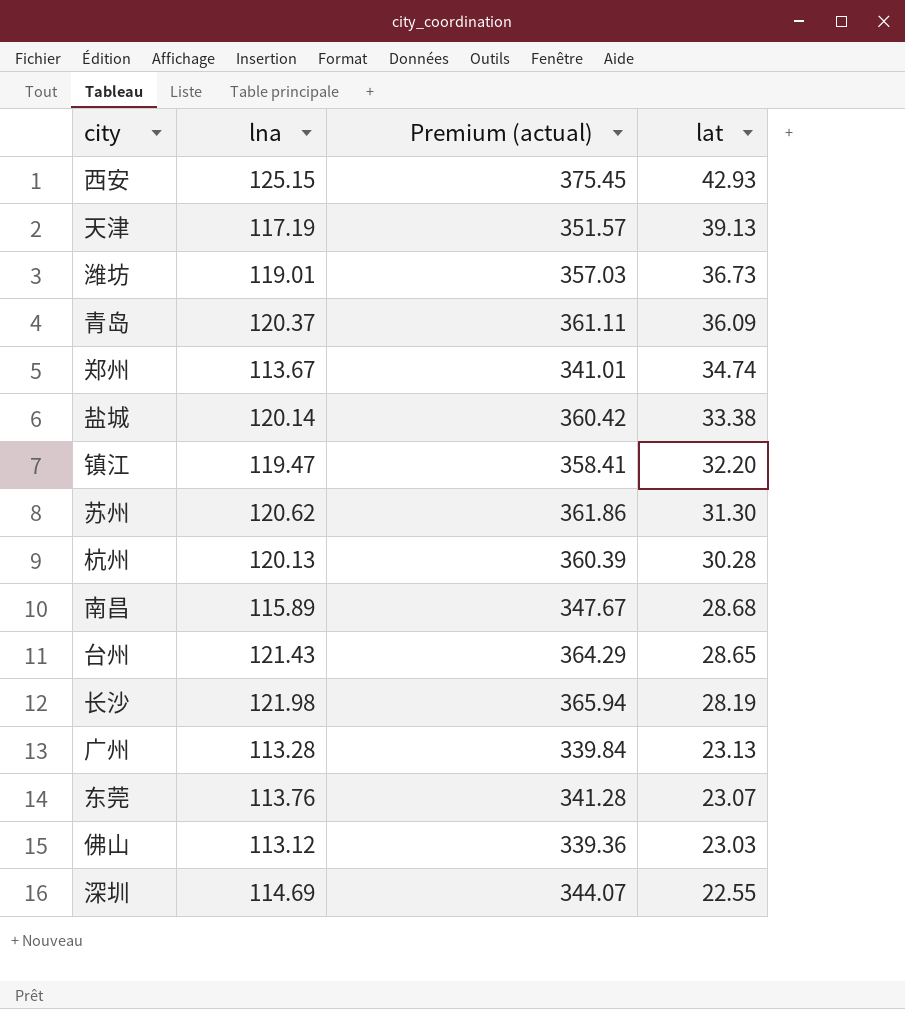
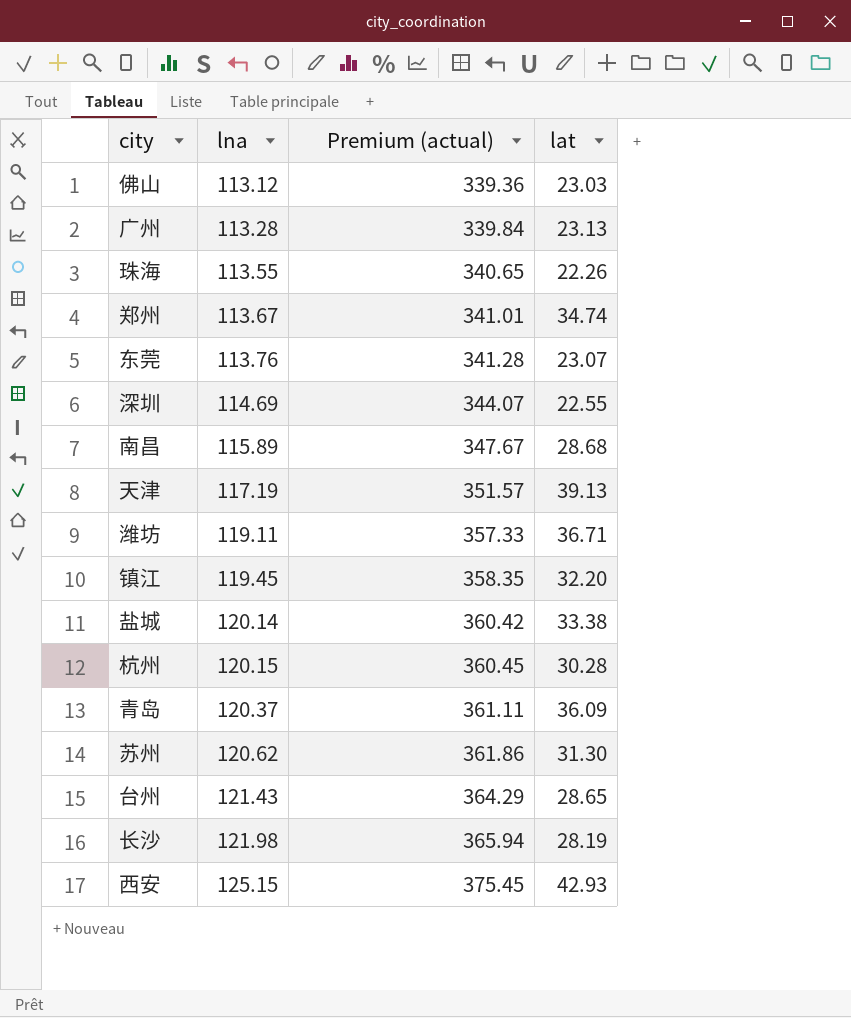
row order: lat descending -> lna ascending
row 珠海: none -> 113.55 | 340.65 | 22.26
潍坊 | lna: 119.01 -> 119.11
潍坊 | Premium (actual): 357.03 -> 357.33
潍坊 | lat: 36.73 -> 36.71
镇江 | lna: 119.47 -> 119.45
镇江 | Premium (actual): 358.41 -> 358.35
杭州 | lna: 120.13 -> 120.15
杭州 | Premium (actual): 360.39 -> 360.45

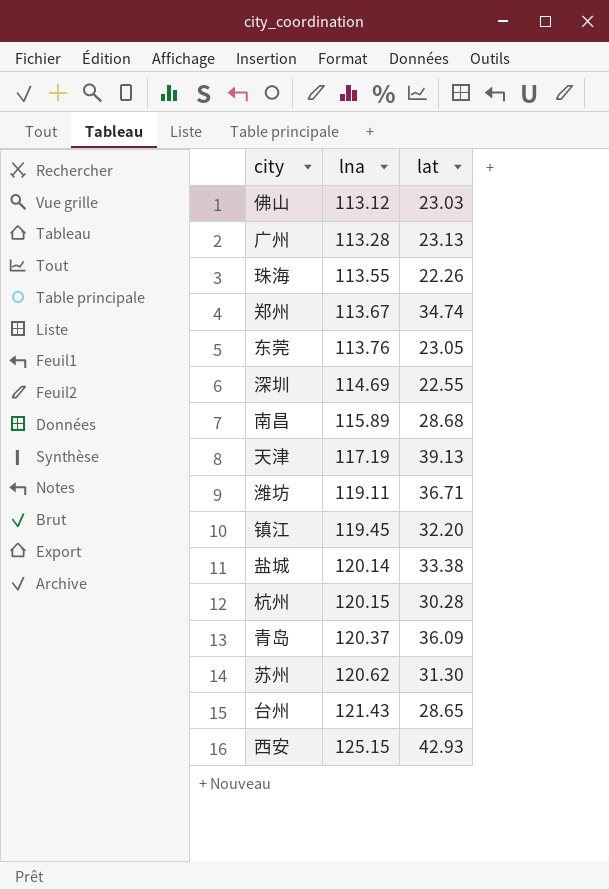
column Premium (actual) | formula: [lna] * 3 -> none
row 长沙: 121.98 | 365.94 | 28.19 -> none
东莞 | lat: 23.07 -> 23.05

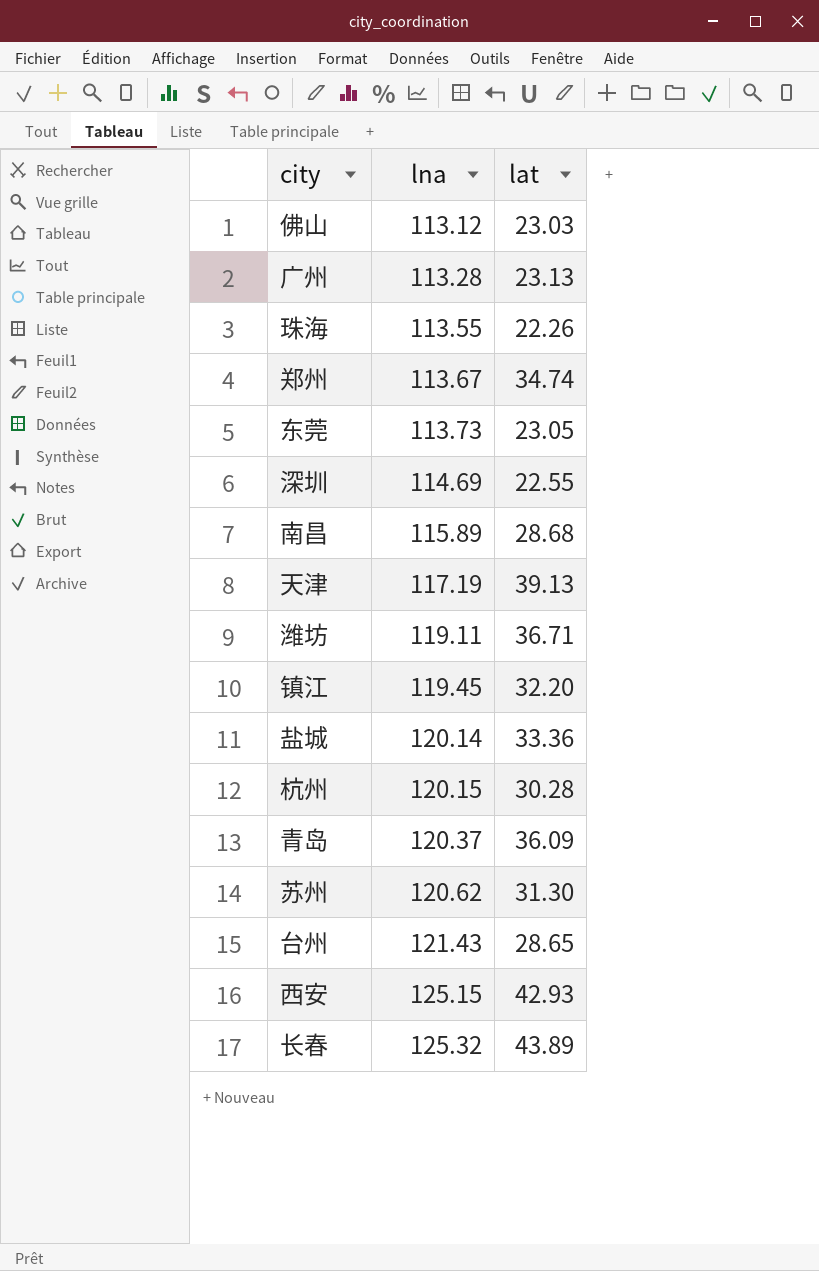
东莞 | lna: 113.76 -> 113.73
盐城 | lat: 33.38 -> 33.36
row 长春: none -> 125.32 | 43.89

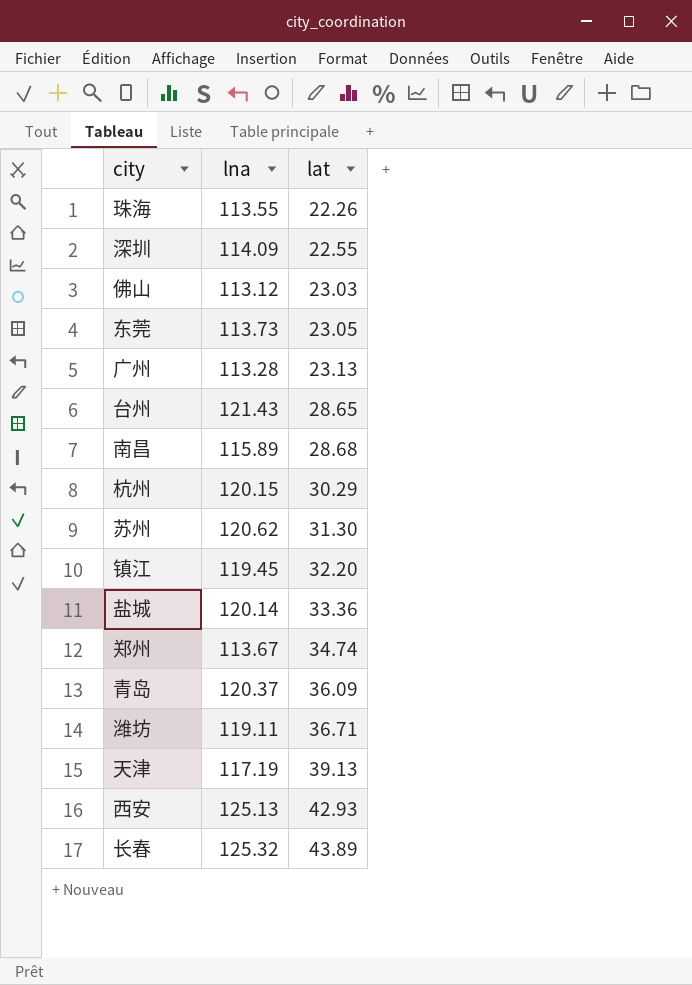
row order: lna ascending -> lat ascending
深圳 | lna: 114.69 -> 114.09
杭州 | lat: 30.28 -> 30.29
西安 | lna: 125.15 -> 125.13

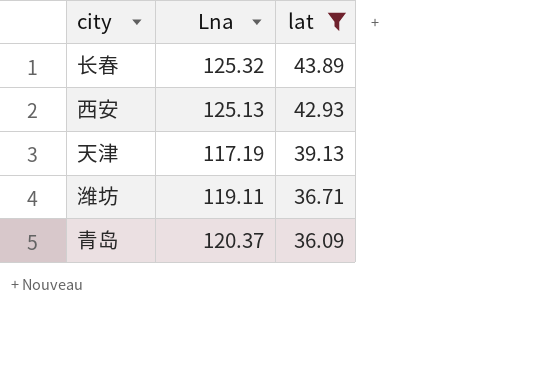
filter: none -> lat >= 36.09
row order: lat ascending -> lat descending
column name: lna -> Lna

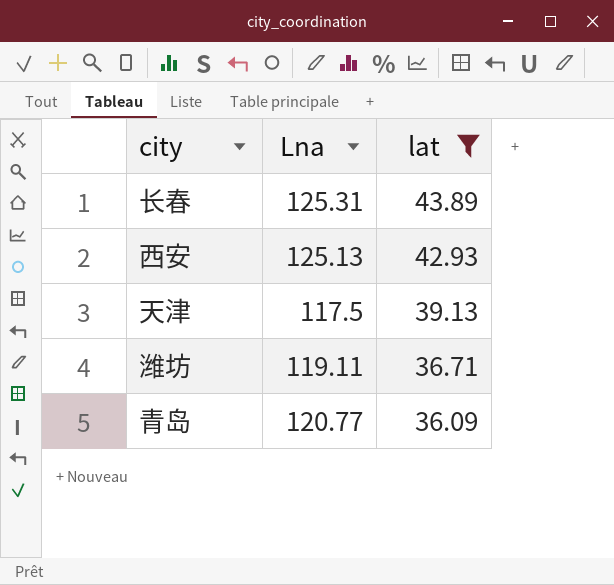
长春 | Lna: 125.32 -> 125.31
天津 | Lna: 117.19 -> 117.5
青岛 | Lna: 120.37 -> 120.77

